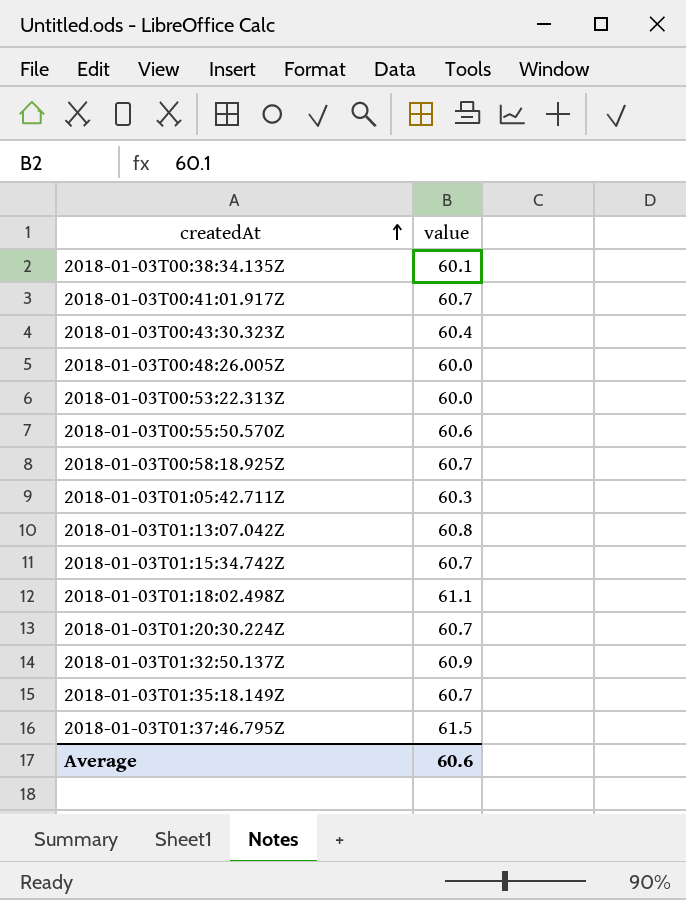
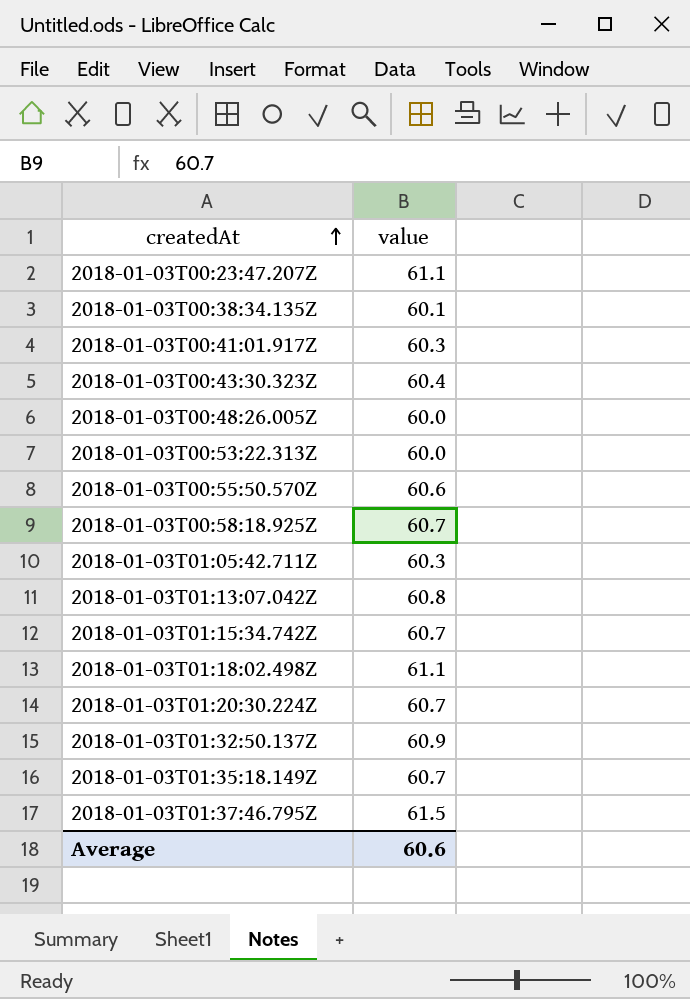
row 2018-01-03T00:23:47.207Z: none -> 61.1
2018-01-03T00:41:01.917Z | value: 60.7 -> 60.3

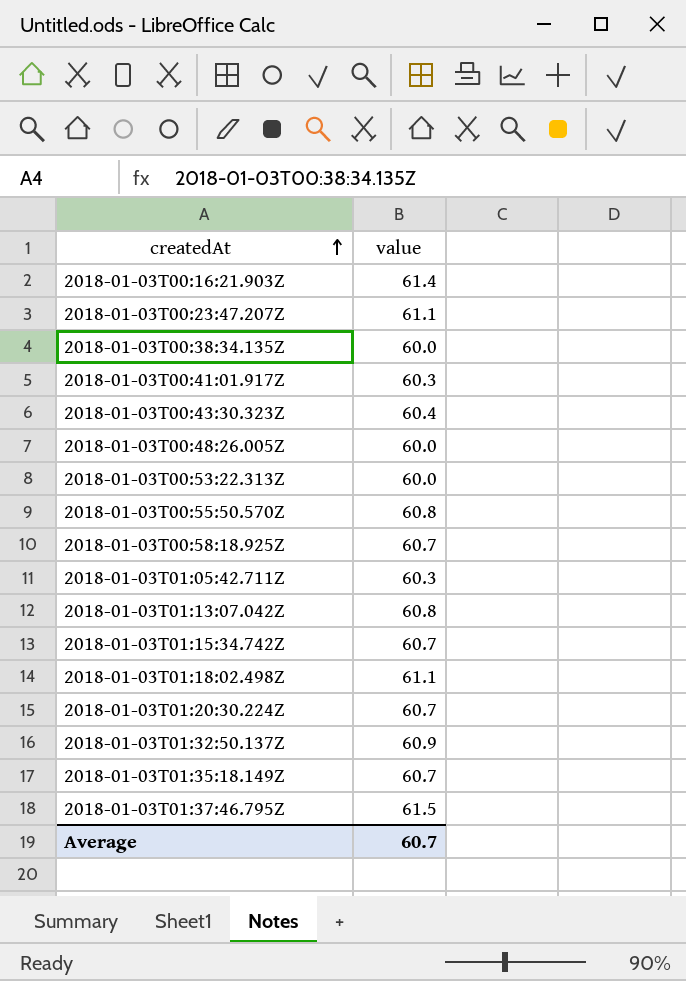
row 2018-01-03T00:16:21.903Z: none -> 61.4
2018-01-03T00:38:34.135Z | value: 60.1 -> 60.0
2018-01-03T00:55:50.570Z | value: 60.6 -> 60.8
Average | value: 60.6 -> 60.7

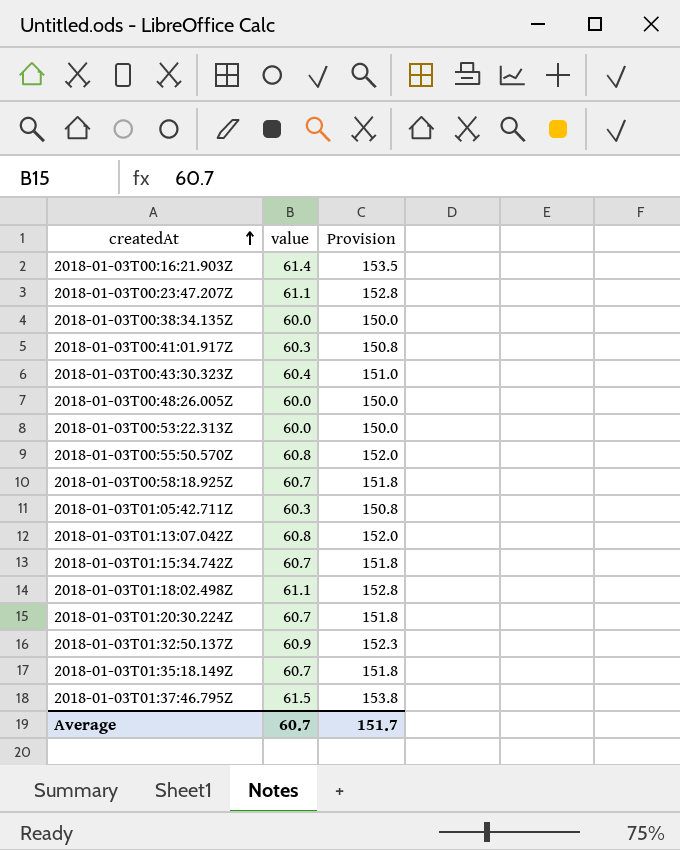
column Provision | formula: none -> [value] * 2.5

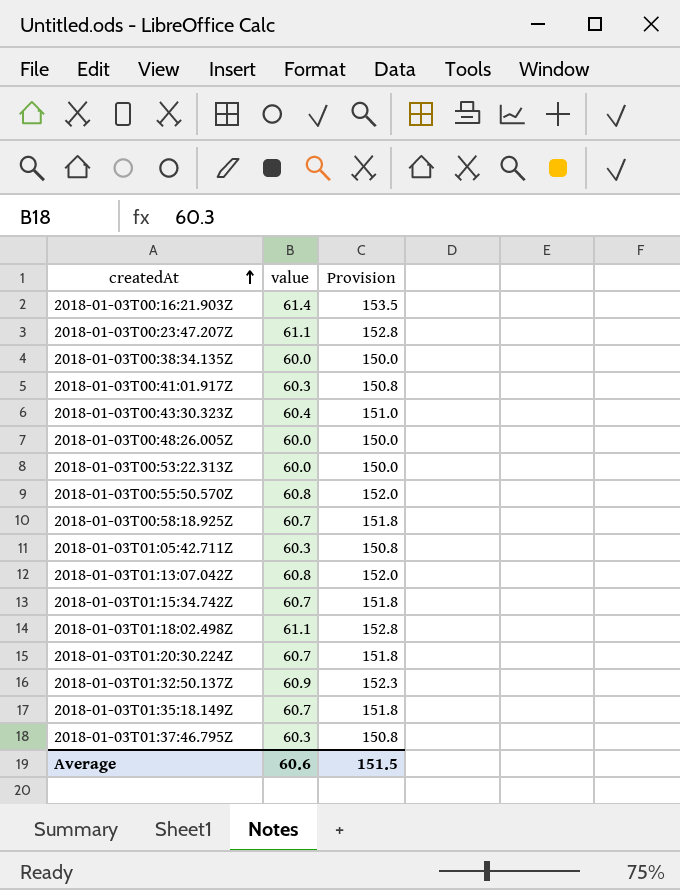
2018-01-03T01:37:46.795Z | value: 61.5 -> 60.3
2018-01-03T01:37:46.795Z | Provision: 153.8 -> 150.8
Average | value: 60.7 -> 60.6
Average | Provision: 151.7 -> 151.5

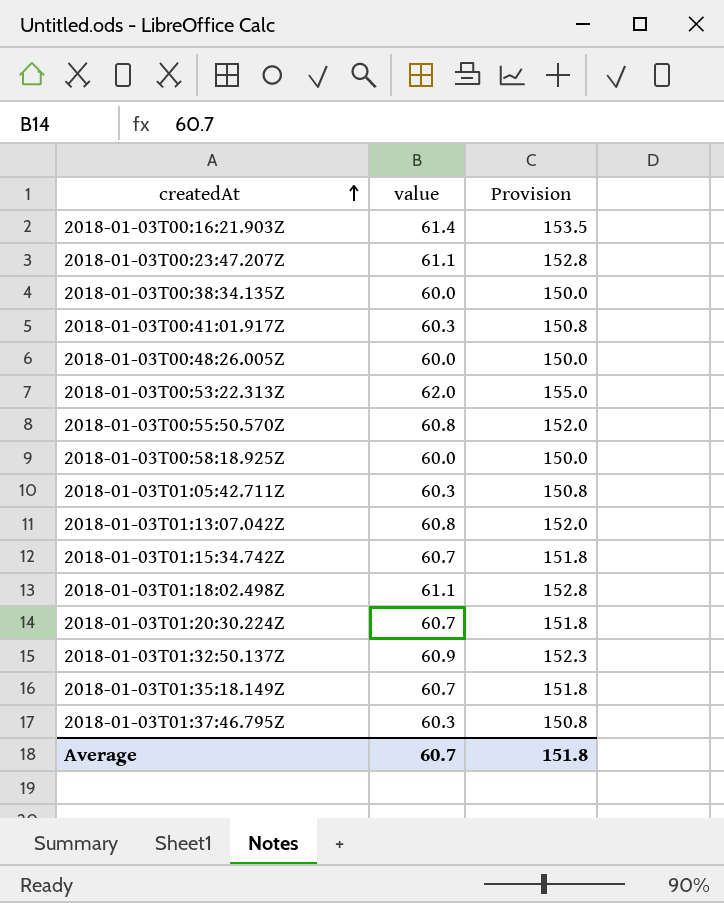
row 2018-01-03T00:43:30.323Z: 60.4 | 151.0 -> none
2018-01-03T00:53:22.313Z | value: 60.0 -> 62.0
2018-01-03T00:53:22.313Z | Provision: 150.0 -> 155.0
2018-01-03T00:58:18.925Z | value: 60.7 -> 60.0
2018-01-03T00:58:18.925Z | Provision: 151.8 -> 150.0
Average | value: 60.6 -> 60.7
Average | Provision: 151.5 -> 151.8

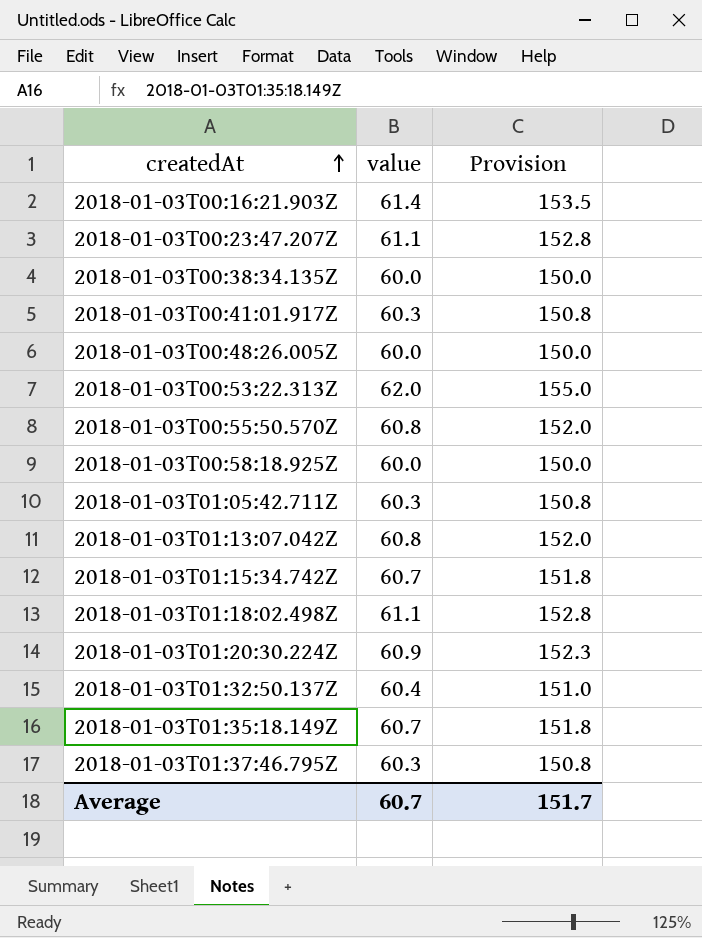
2018-01-03T01:20:30.224Z | value: 60.7 -> 60.9
2018-01-03T01:20:30.224Z | Provision: 151.8 -> 152.3
2018-01-03T01:32:50.137Z | value: 60.9 -> 60.4
2018-01-03T01:32:50.137Z | Provision: 152.3 -> 151.0
Average | Provision: 151.8 -> 151.7

